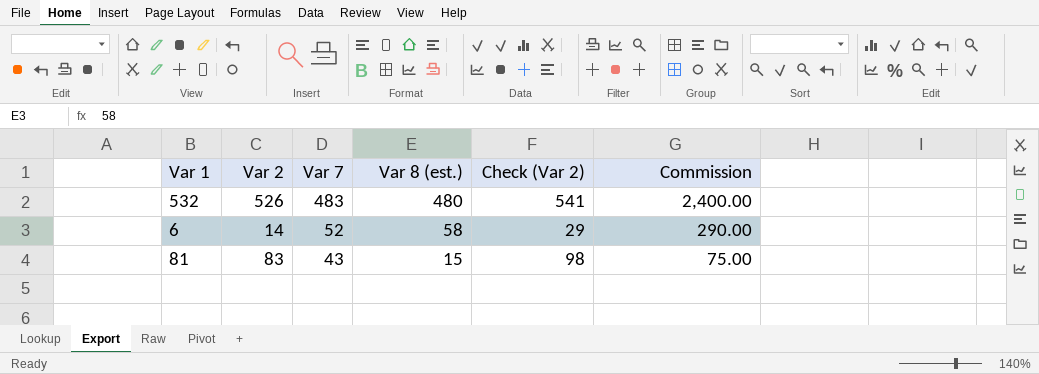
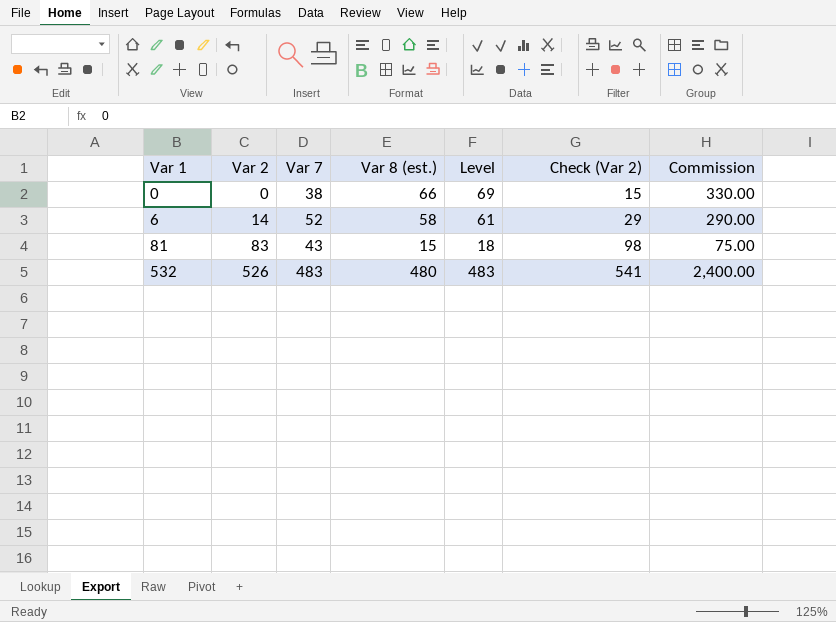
row order: Var 7 descending -> Var 1 ascending
column Level | formula: none -> [Var 8 (est.)] + 3
row 0: none -> 0 | 38 | 66 | 69 | 15 | 330.00

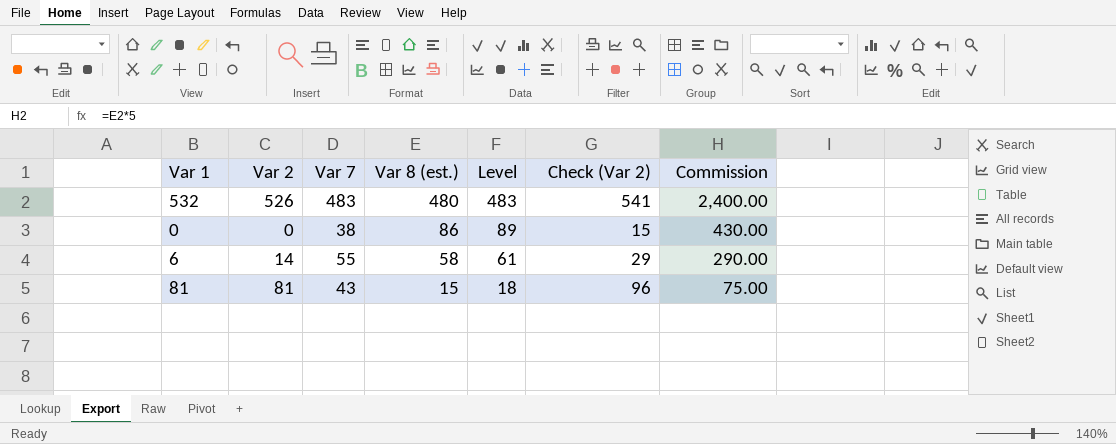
row order: Var 1 ascending -> Var 8 (est.) descending
0 | Var 8 (est.): 66 -> 86
0 | Level: 69 -> 89
0 | Commission: 330.00 -> 430.00
6 | Var 7: 52 -> 55
81 | Var 2: 83 -> 81
81 | Check (Var 2): 98 -> 96

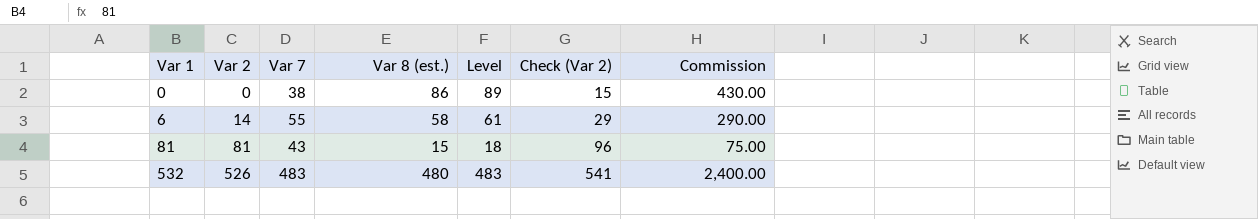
row order: Var 8 (est.) descending -> Var 1 ascending

